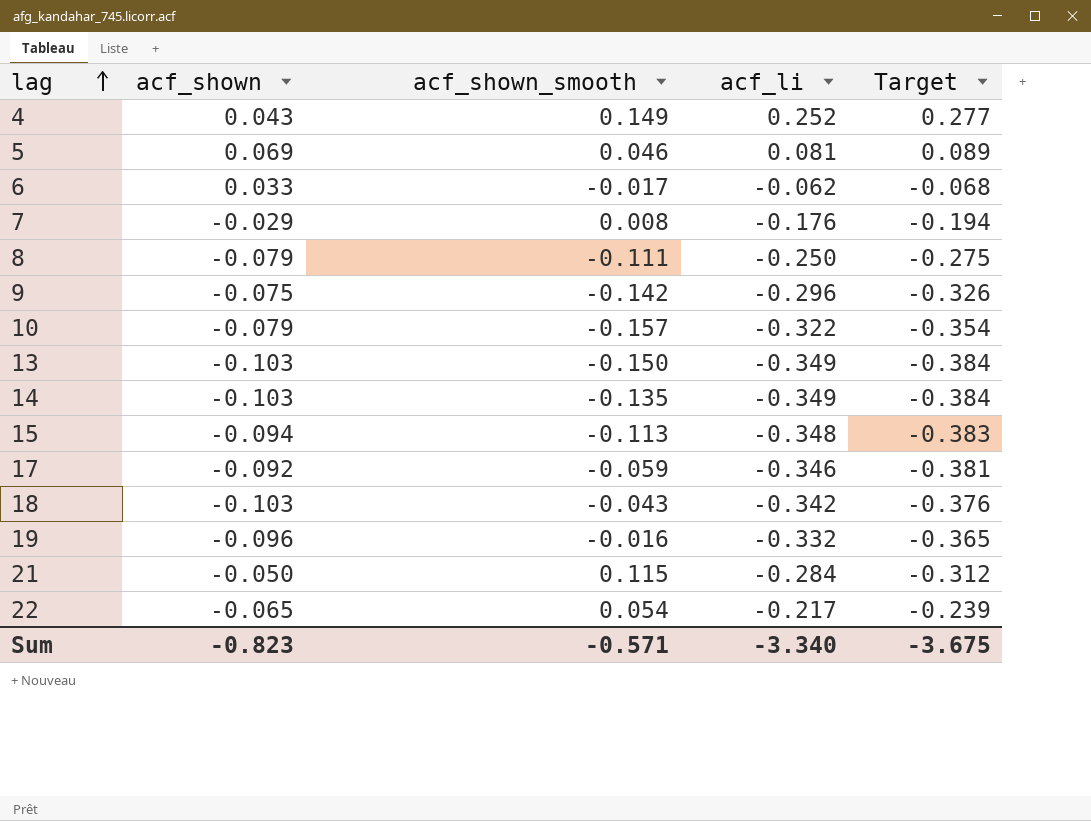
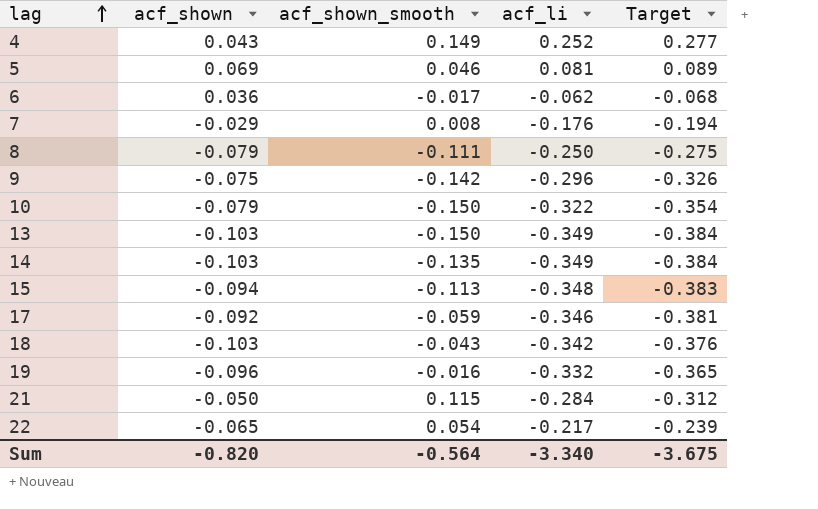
6 | acf_shown: 0.033 -> 0.036
10 | acf_shown_smooth: -0.157 -> -0.150
Sum | acf_shown: -0.823 -> -0.820
Sum | acf_shown_smooth: -0.571 -> -0.564

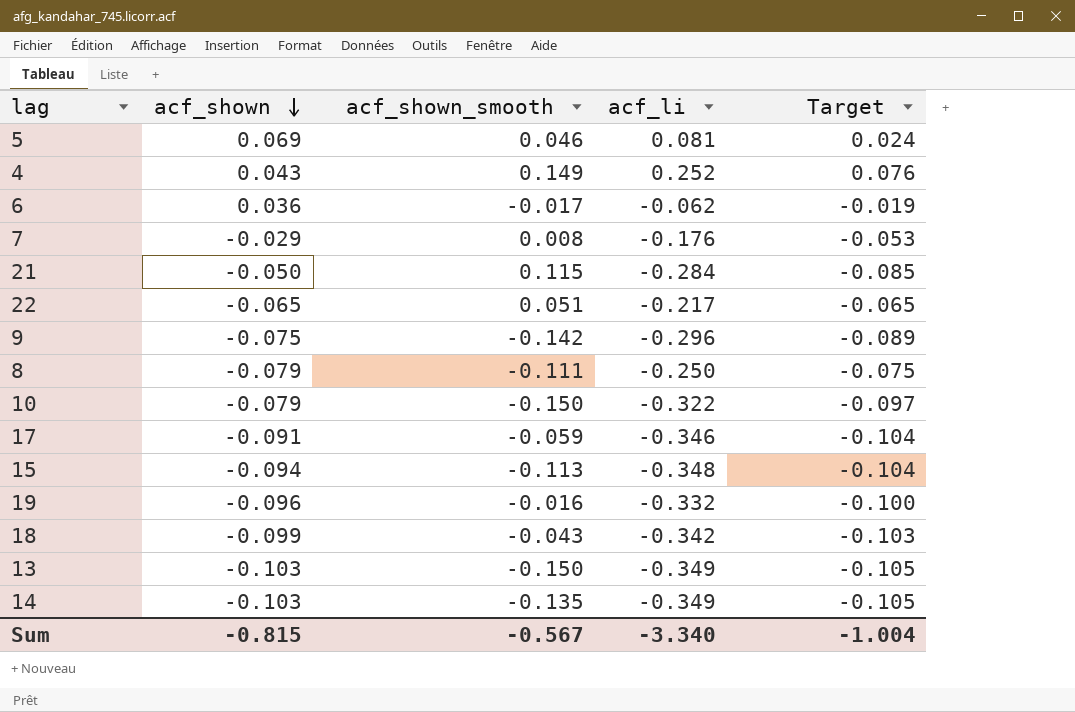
row order: lag ascending -> acf_shown descending
column Target | formula: [acf_li] * 1.1 -> [acf_li] * 0.3
22 | acf_shown_smooth: 0.054 -> 0.051
17 | acf_shown: -0.092 -> -0.091
18 | acf_shown: -0.103 -> -0.099
Sum | acf_shown: -0.820 -> -0.815
Sum | acf_shown_smooth: -0.564 -> -0.567
Sum | Target: -3.675 -> -1.004

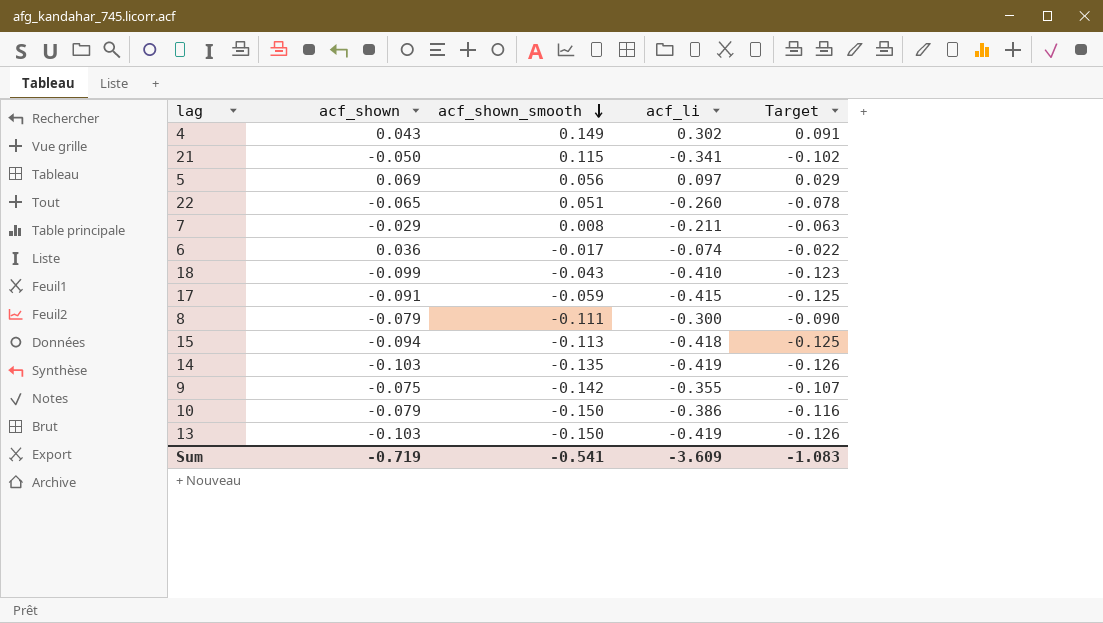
row order: acf_shown descending -> acf_shown_smooth descending
row 19: -0.096 | -0.016 | -0.332 | -0.100 -> none
4 | acf_li: 0.252 -> 0.302
4 | Target: 0.076 -> 0.091
21 | acf_li: -0.284 -> -0.341
21 | Target: -0.085 -> -0.102
5 | acf_shown_smooth: 0.046 -> 0.056
5 | acf_li: 0.081 -> 0.097
5 | Target: 0.024 -> 0.029
22 | acf_li: -0.217 -> -0.260
22 | Target: -0.065 -> -0.078
7 | acf_li: -0.176 -> -0.211
7 | Target: -0.053 -> -0.063
6 | acf_li: -0.062 -> -0.074
6 | Target: -0.019 -> -0.022
18 | acf_li: -0.342 -> -0.410
18 | Target: -0.103 -> -0.123
17 | acf_li: -0.346 -> -0.415
17 | Target: -0.104 -> -0.125
8 | acf_li: -0.250 -> -0.300
8 | Target: -0.075 -> -0.090
15 | acf_li: -0.348 -> -0.418
15 | Target: -0.104 -> -0.125
14 | acf_li: -0.349 -> -0.419
14 | Target: -0.105 -> -0.126
9 | acf_li: -0.296 -> -0.355
9 | Target: -0.089 -> -0.107
10 | acf_li: -0.322 -> -0.386
10 | Target: -0.097 -> -0.116
13 | acf_li: -0.349 -> -0.419
13 | Target: -0.105 -> -0.126
Sum | acf_shown: -0.815 -> -0.719
Sum | acf_shown_smooth: -0.567 -> -0.541
Sum | acf_li: -3.340 -> -3.609
Sum | Target: -1.004 -> -1.083

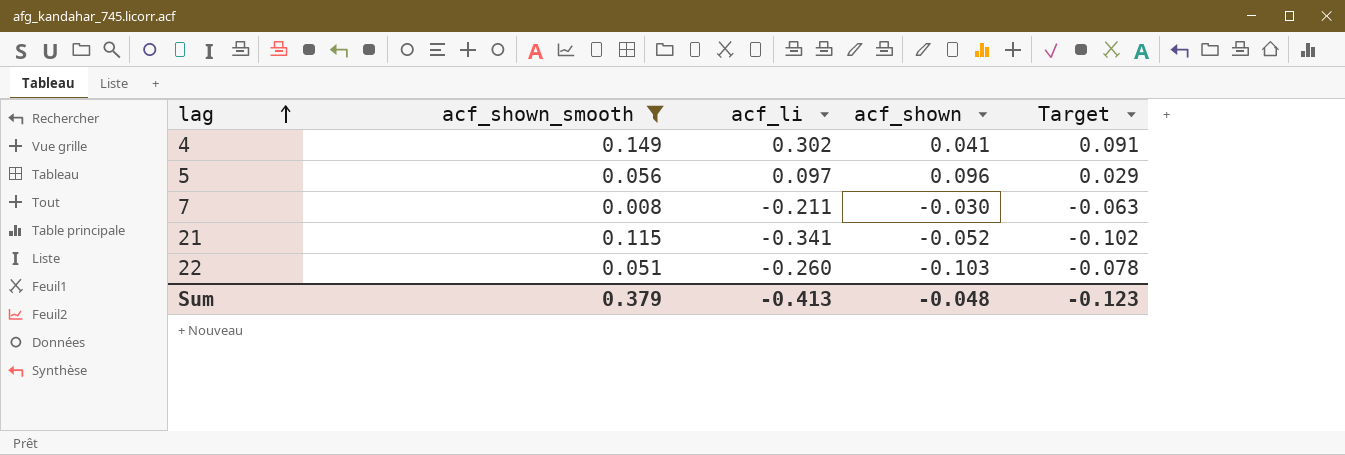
filter: none -> acf_shown_smooth >= 0.008
row order: acf_shown_smooth descending -> lag ascending
column acf_shown | position: 2 -> 4
4 | acf_shown: 0.043 -> 0.041
5 | acf_shown: 0.069 -> 0.096
7 | acf_shown: -0.029 -> -0.030
21 | acf_shown: -0.050 -> -0.052
22 | acf_shown: -0.065 -> -0.103
Sum | acf_shown_smooth: -0.541 -> 0.379
Sum | acf_li: -3.609 -> -0.413
Sum | acf_shown: -0.719 -> -0.048
Sum | Target: -1.083 -> -0.123

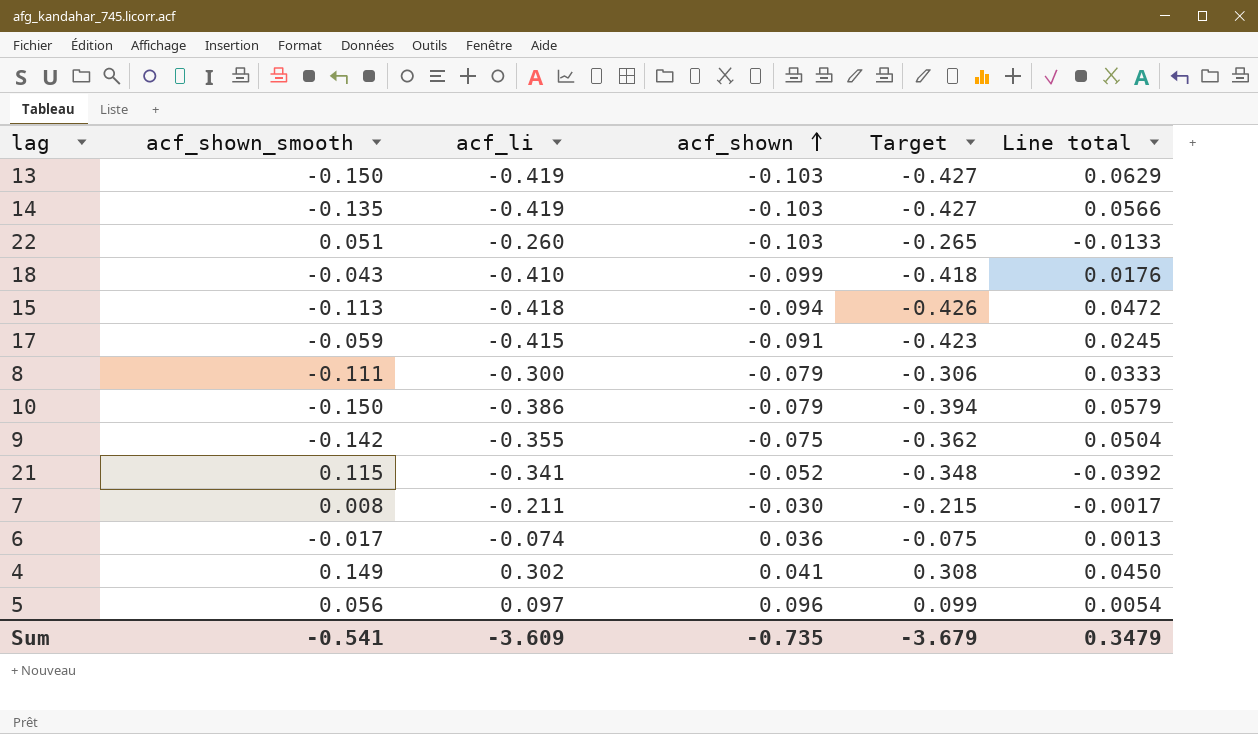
filter: acf_shown_smooth >= 0.008 -> none
row order: lag ascending -> acf_shown ascending
column Target | formula: [acf_li] * 0.3 -> [acf_li] * 1.02
column Line total | formula: none -> [acf_shown_smooth] * [acf_li]
Sum | acf_shown_smooth: 0.379 -> -0.541
Sum | acf_li: -0.413 -> -3.609
Sum | acf_shown: -0.048 -> -0.735
Sum | Target: -0.123 -> -3.679

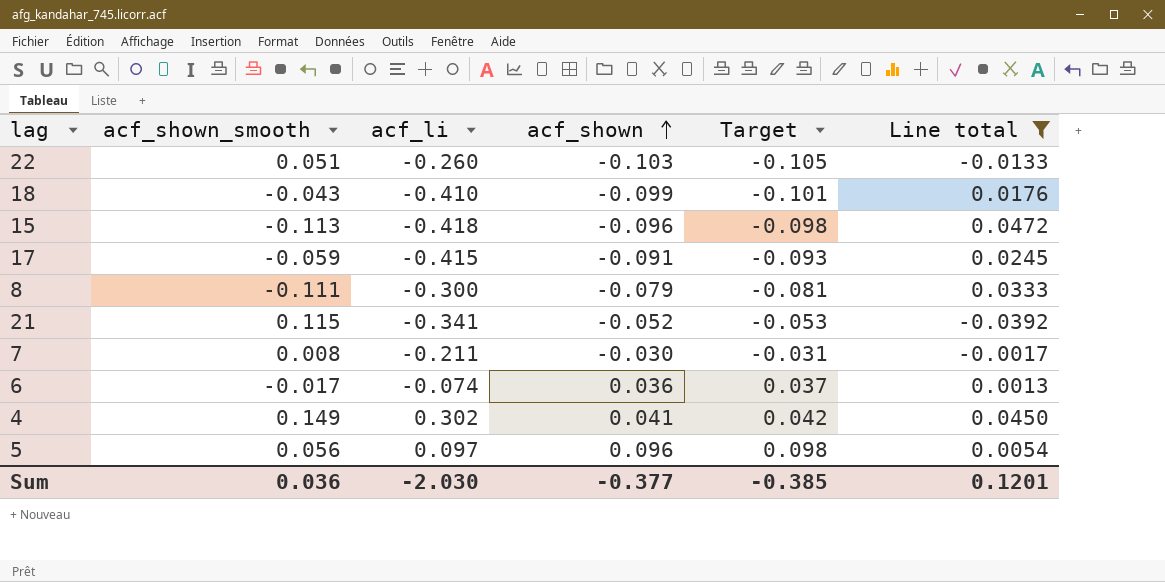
filter: none -> Line total <= 0.0472
column Target | formula: [acf_li] * 1.02 -> [acf_shown] * 1.02
15 | acf_shown: -0.094 -> -0.096
Sum | acf_shown_smooth: -0.541 -> 0.036
Sum | acf_li: -3.609 -> -2.030
Sum | acf_shown: -0.735 -> -0.377
Sum | Target: -3.679 -> -0.385
Sum | Line total: 0.3479 -> 0.1201

